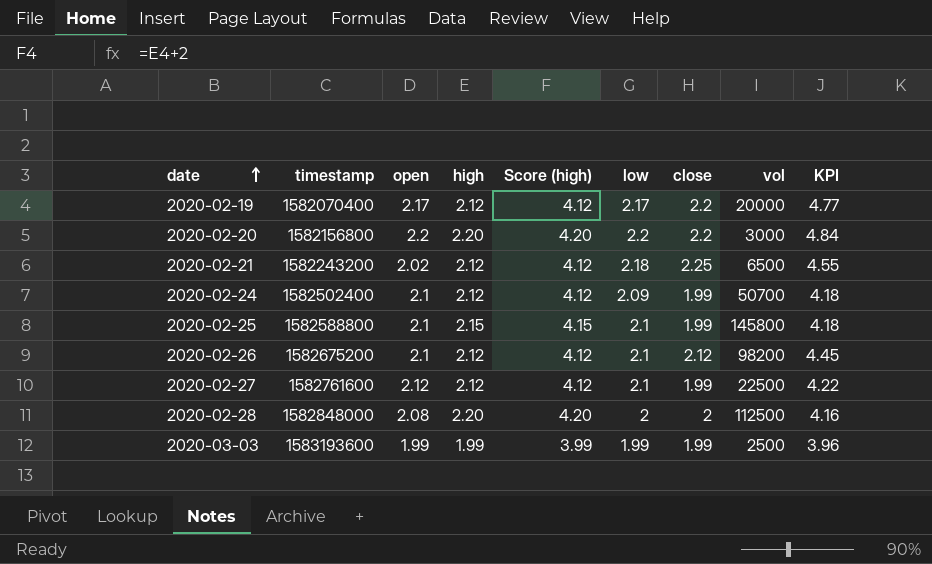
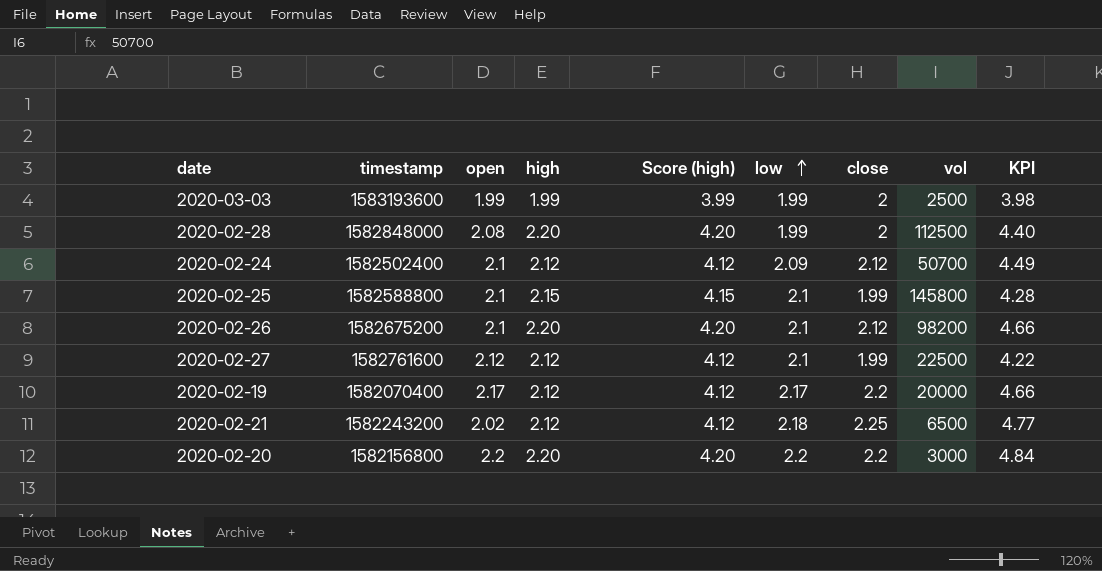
row order: date ascending -> low ascending
column KPI | formula: [open] * [close] -> [high] * [close]
2020-03-03 | close: 1.99 -> 2
2020-02-28 | low: 2 -> 1.99
2020-02-24 | close: 1.99 -> 2.12
2020-02-26 | high: 2.12 -> 2.20
2020-02-26 | Score (high): 4.12 -> 4.20

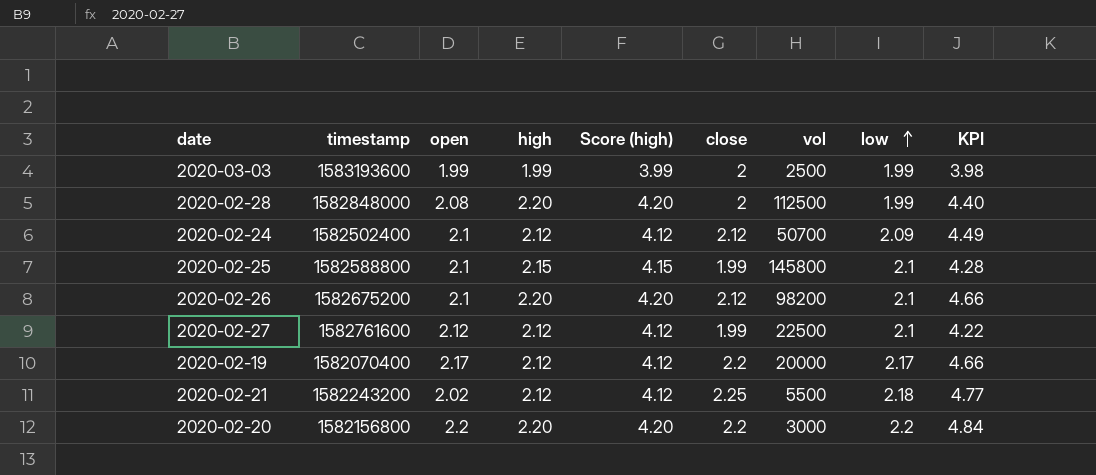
column low | position: 6 -> 8
2020-02-21 | vol: 6500 -> 5500

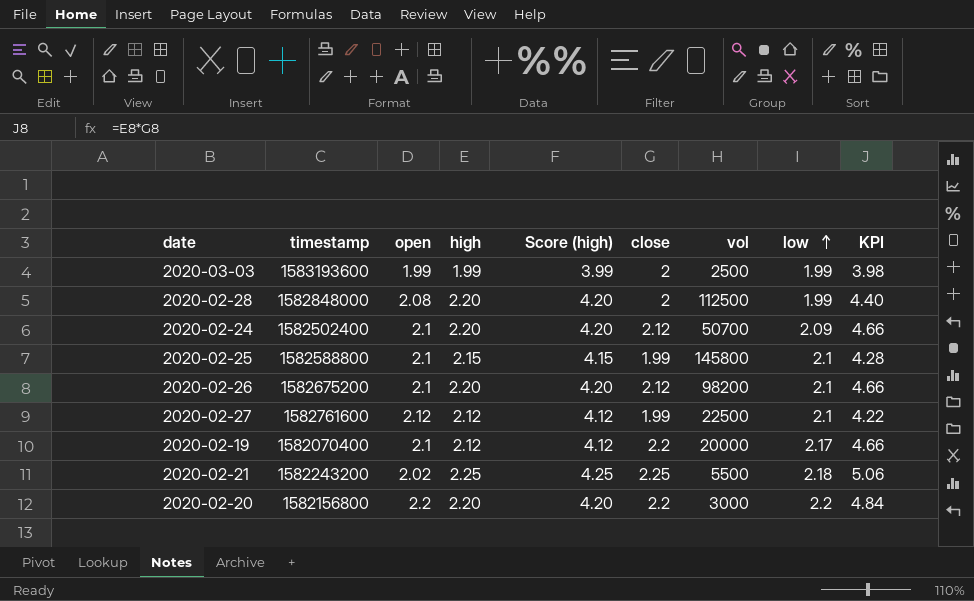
2020-02-24 | high: 2.12 -> 2.20
2020-02-24 | Score (high): 4.12 -> 4.20
2020-02-24 | KPI: 4.49 -> 4.66
2020-02-19 | open: 2.17 -> 2.1
2020-02-21 | high: 2.12 -> 2.25
2020-02-21 | Score (high): 4.12 -> 4.25
2020-02-21 | KPI: 4.77 -> 5.06

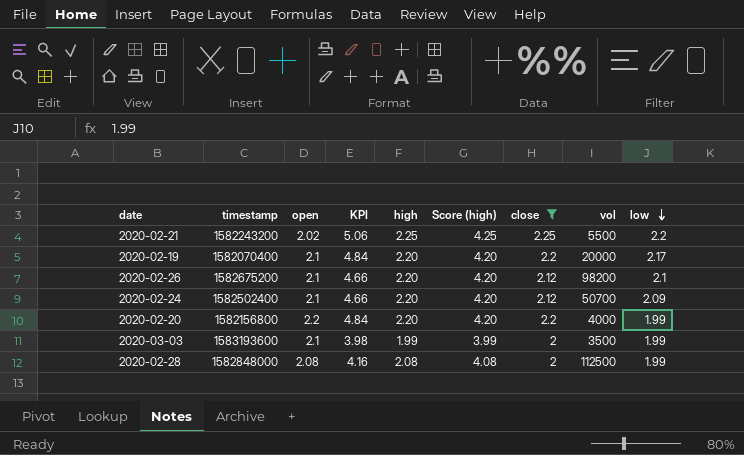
filter: none -> close != 1.99
row order: low ascending -> low descending
column KPI | position: 9 -> 4
2020-02-21 | low: 2.18 -> 2.2
2020-02-19 | KPI: 4.66 -> 4.84
2020-02-19 | high: 2.12 -> 2.20
2020-02-19 | Score (high): 4.12 -> 4.20
2020-02-20 | vol: 3000 -> 4000
2020-02-20 | low: 2.2 -> 1.99
2020-03-03 | open: 1.99 -> 2.1
2020-03-03 | vol: 2500 -> 3500
2020-02-28 | KPI: 4.40 -> 4.16
2020-02-28 | high: 2.20 -> 2.08
2020-02-28 | Score (high): 4.20 -> 4.08

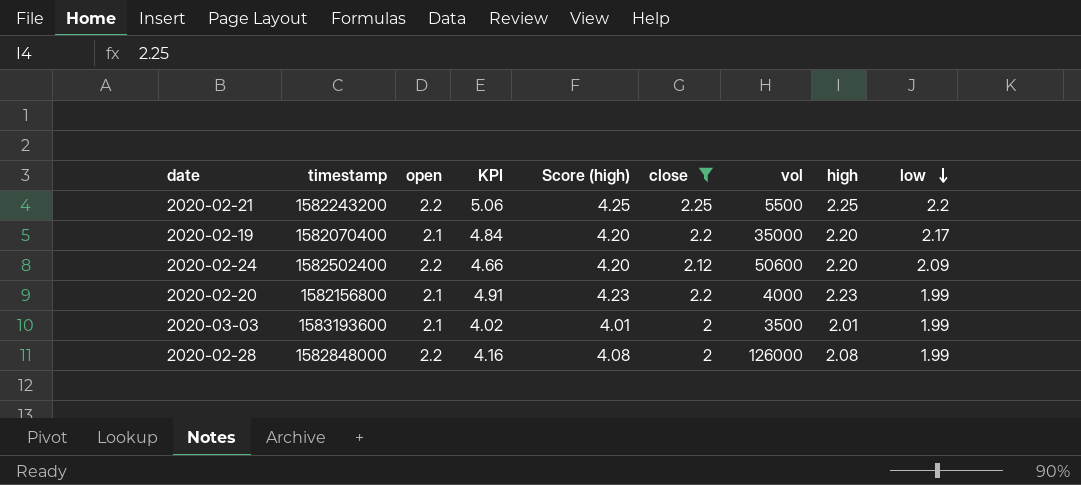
column high | position: 5 -> 8
row 2020-02-26: 1582675200 | 2.1 | 4.66 | 2.20 | 4.20 | 2.12 | 98200 | 2.1 -> none
2020-02-21 | open: 2.02 -> 2.2
2020-02-19 | vol: 20000 -> 35000
2020-02-24 | open: 2.1 -> 2.2
2020-02-24 | vol: 50700 -> 50600
2020-02-20 | open: 2.2 -> 2.1
2020-02-20 | KPI: 4.84 -> 4.91
2020-02-20 | Score (high): 4.20 -> 4.23
2020-02-20 | high: 2.20 -> 2.23
2020-03-03 | KPI: 3.98 -> 4.02
2020-03-03 | Score (high): 3.99 -> 4.01
2020-03-03 | high: 1.99 -> 2.01
2020-02-28 | open: 2.08 -> 2.2
2020-02-28 | vol: 112500 -> 126000

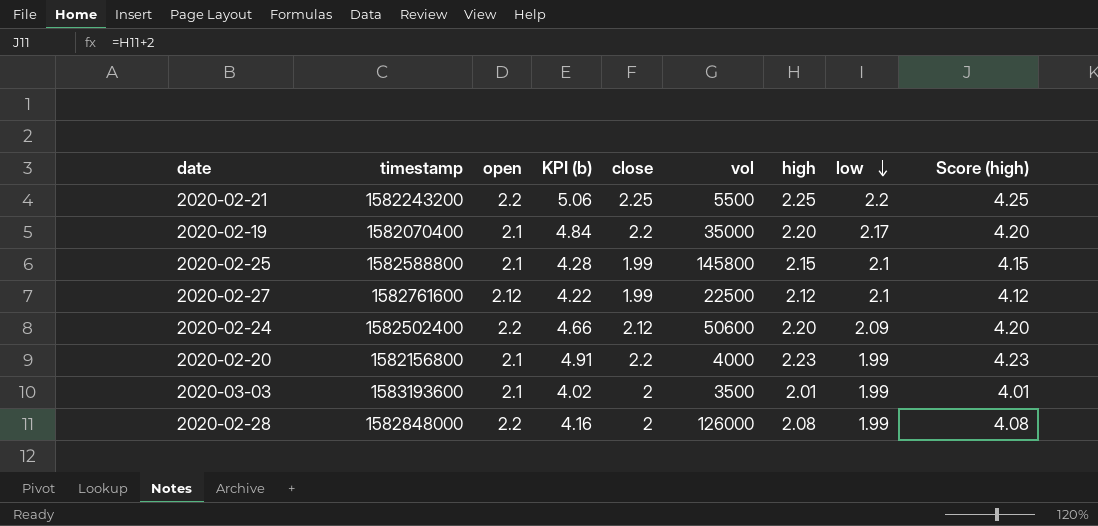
filter: close != 1.99 -> none
column name: KPI -> KPI (b)
column Score (high) | position: 5 -> 9

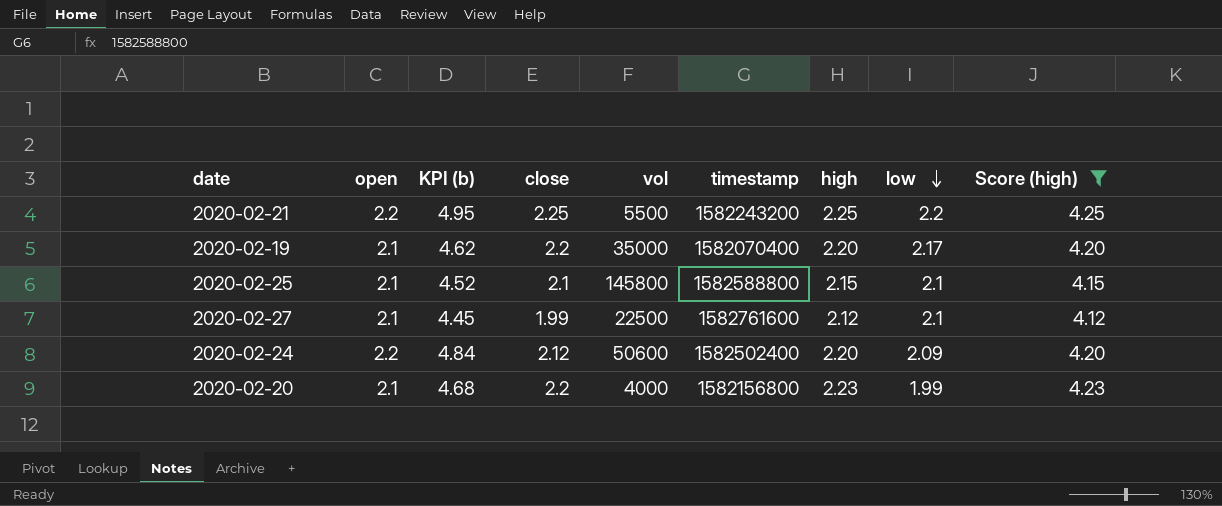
filter: none -> Score (high) >= 4.12
column KPI (b) | formula: [close] * [high] -> [open] * [high]
column timestamp | position: 2 -> 6
2020-02-25 | close: 1.99 -> 2.1
2020-02-27 | open: 2.12 -> 2.1

